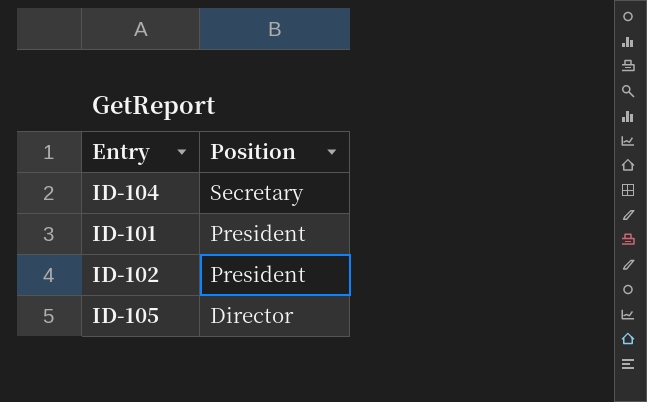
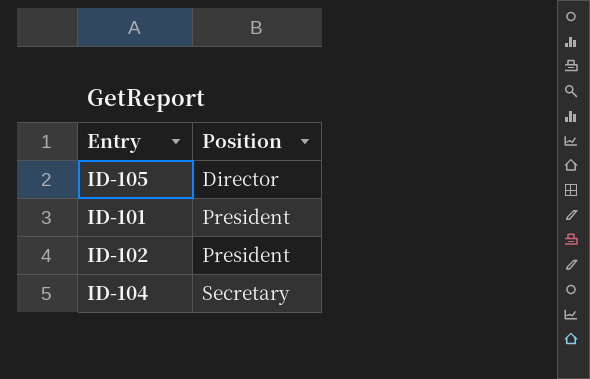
row order: Position descending -> Position ascending

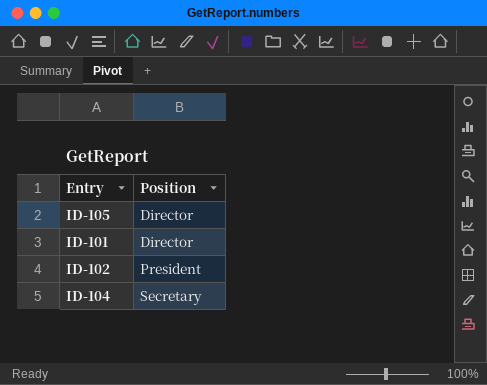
ID-101 | Position: President -> Director

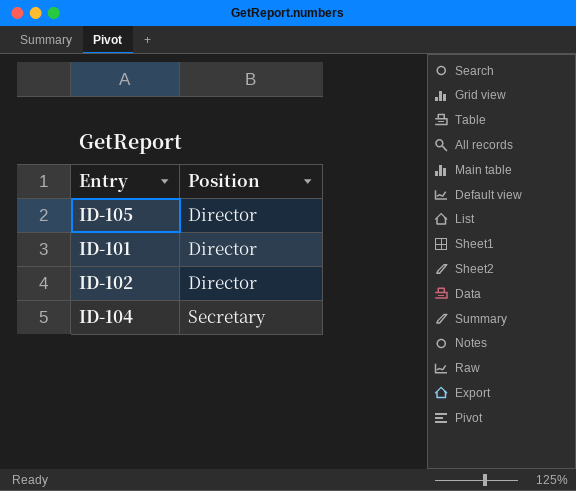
ID-102 | Position: President -> Director

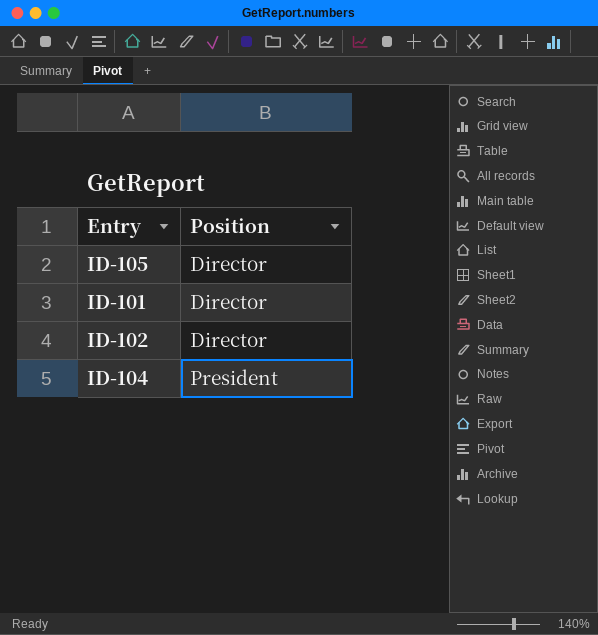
ID-104 | Position: Secretary -> President

